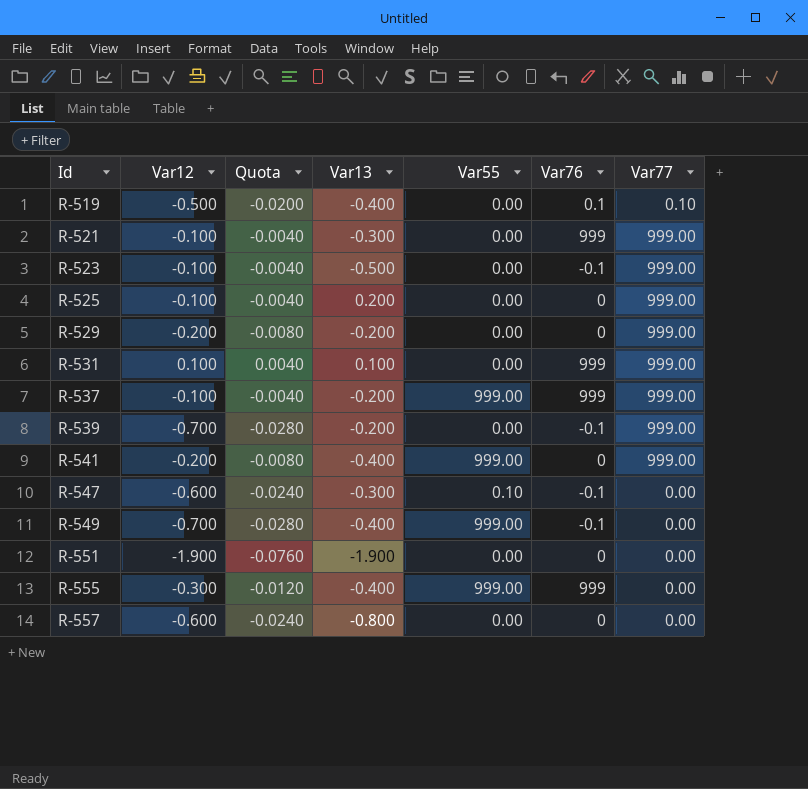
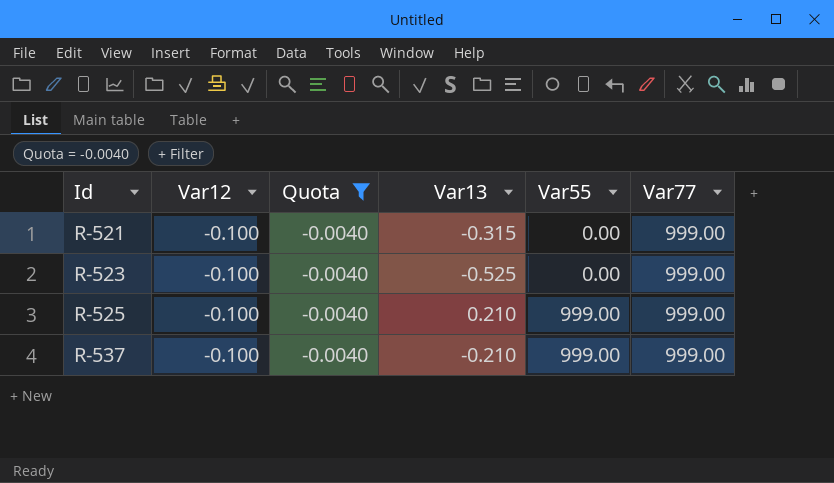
filter: none -> Quota = -0.0040
column Var76 | position: 6 -> none
R-521 | Var13: -0.300 -> -0.315
R-523 | Var13: -0.500 -> -0.525
R-525 | Var13: 0.200 -> 0.210
R-525 | Var55: 0.00 -> 999.00
R-537 | Var13: -0.200 -> -0.210

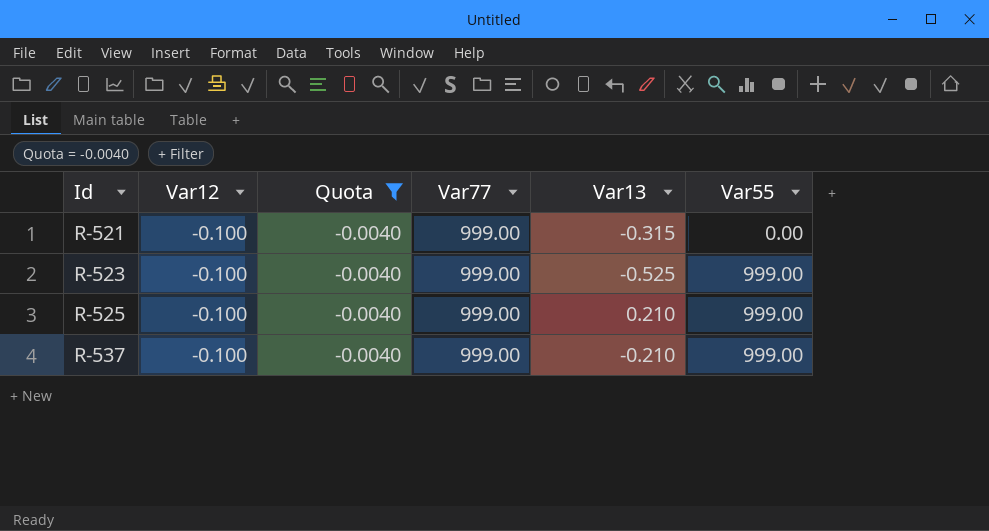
column Var77 | position: 6 -> 4
R-523 | Var55: 0.00 -> 999.00

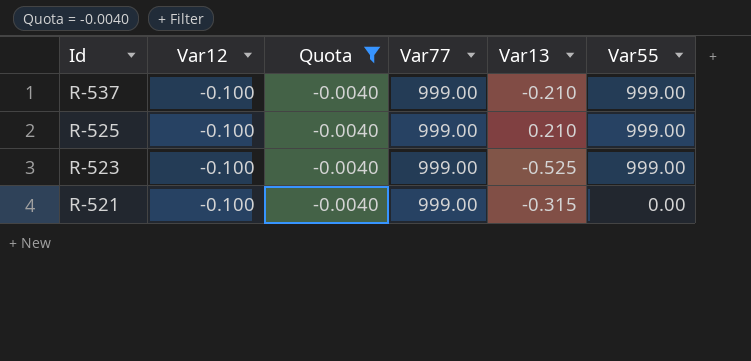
row order: Id ascending -> Id descending

